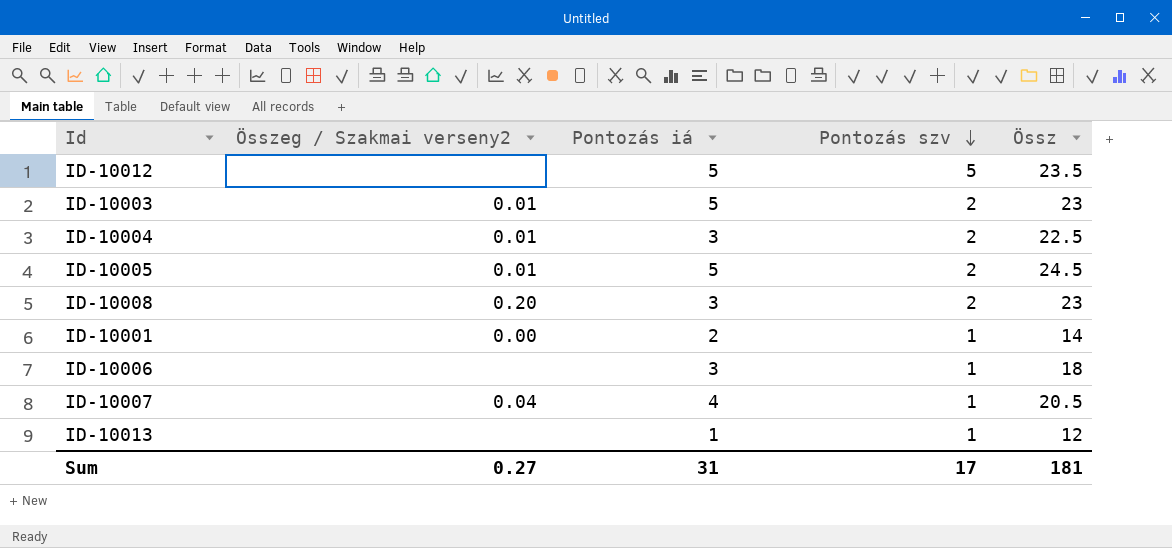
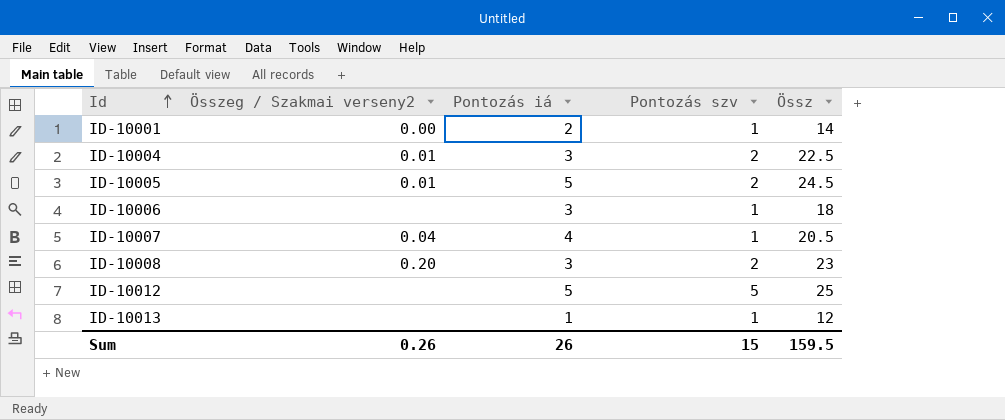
row order: Pontozás szv descending -> Id ascending
row ID-10003: 0.01 | 5 | 2 | 23 -> none
ID-10012 | Össz: 23.5 -> 25
Sum | Összeg / Szakmai verseny2: 0.27 -> 0.26
Sum | Pontozás iá: 31 -> 26
Sum | Pontozás szv: 17 -> 15
Sum | Össz: 181 -> 159.5

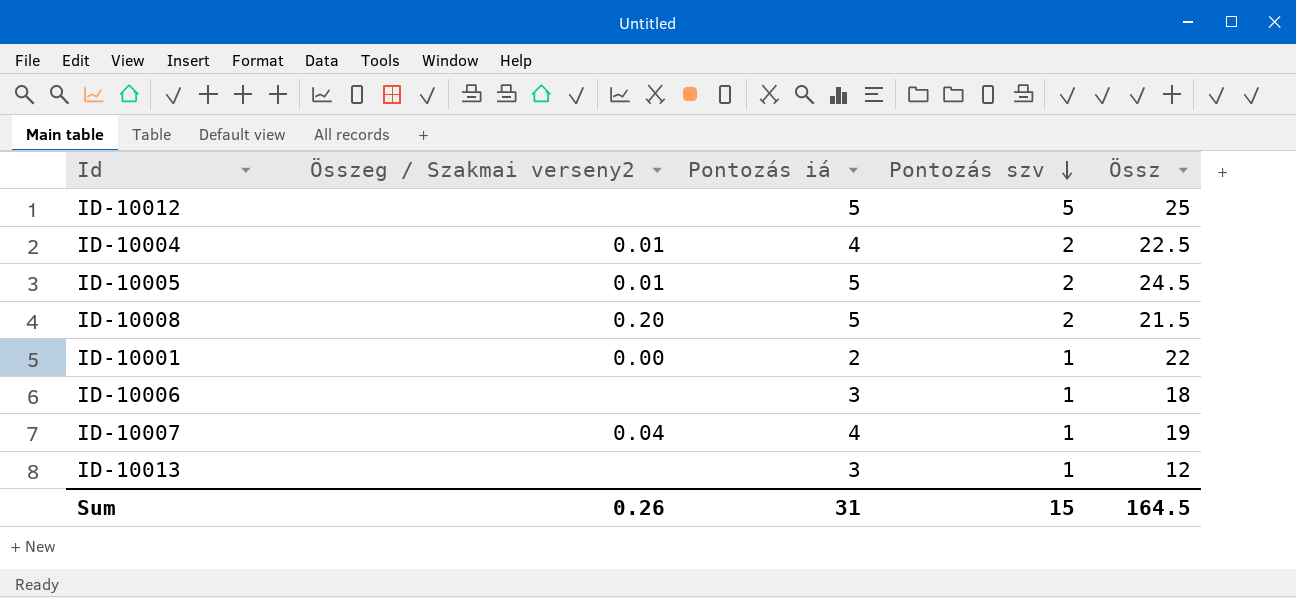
row order: Id ascending -> Pontozás szv descending
ID-10004 | Pontozás iá: 3 -> 4
ID-10008 | Pontozás iá: 3 -> 5
ID-10008 | Össz: 23 -> 21.5
ID-10001 | Össz: 14 -> 22
ID-10007 | Össz: 20.5 -> 19
ID-10013 | Pontozás iá: 1 -> 3
Sum | Pontozás iá: 26 -> 31
Sum | Össz: 159.5 -> 164.5

